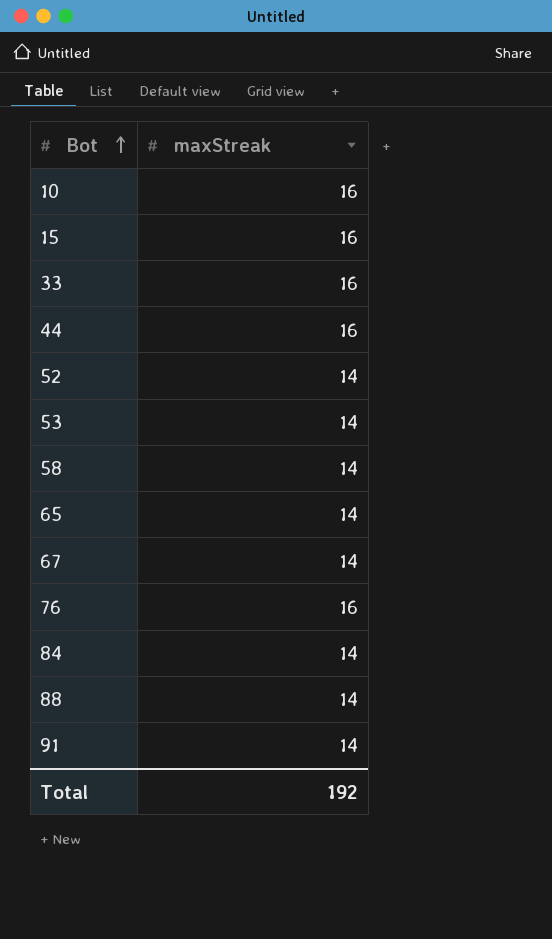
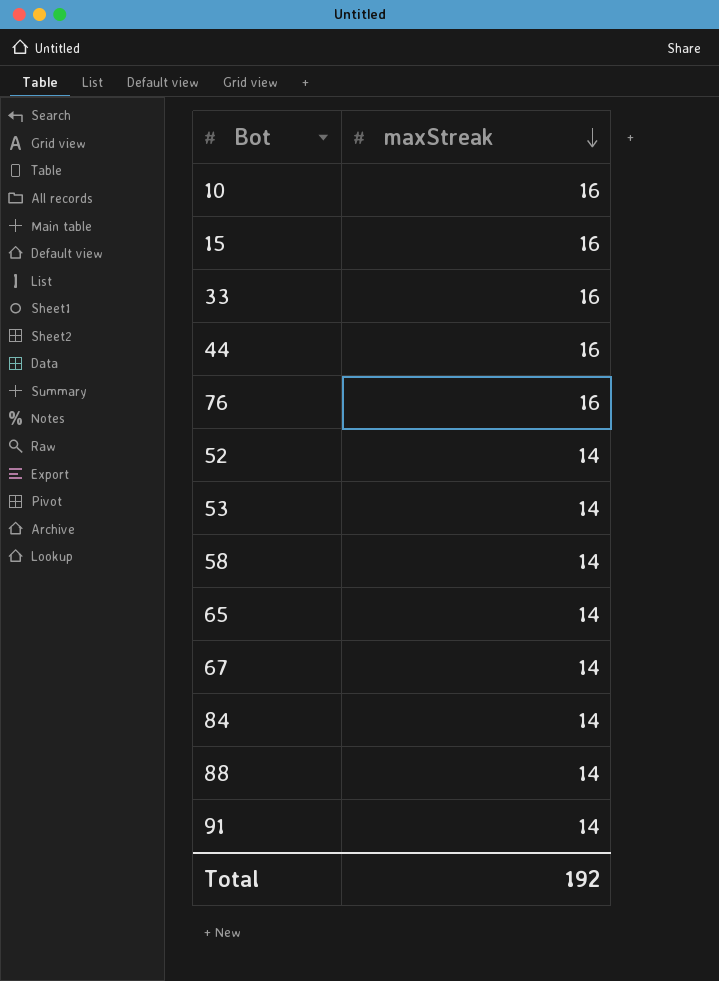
row order: Bot ascending -> maxStreak descending

